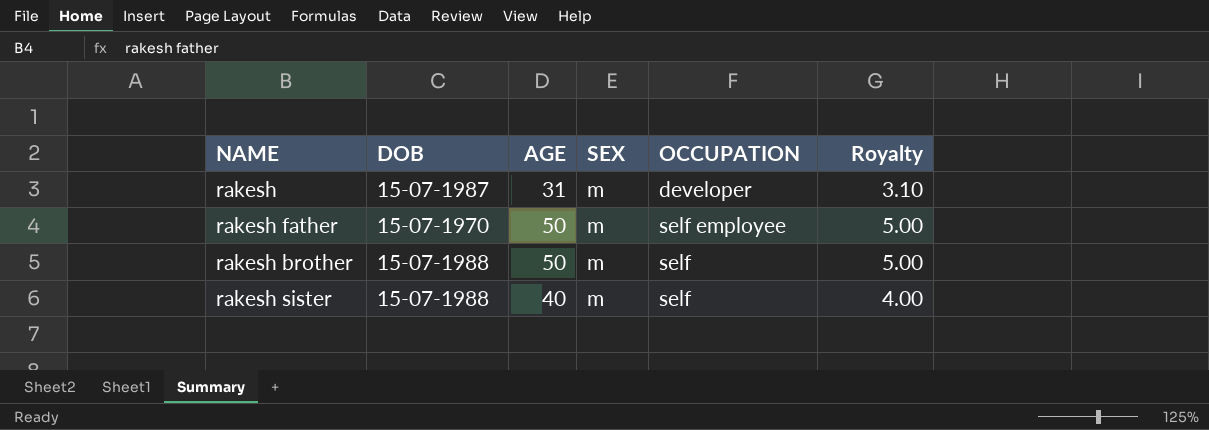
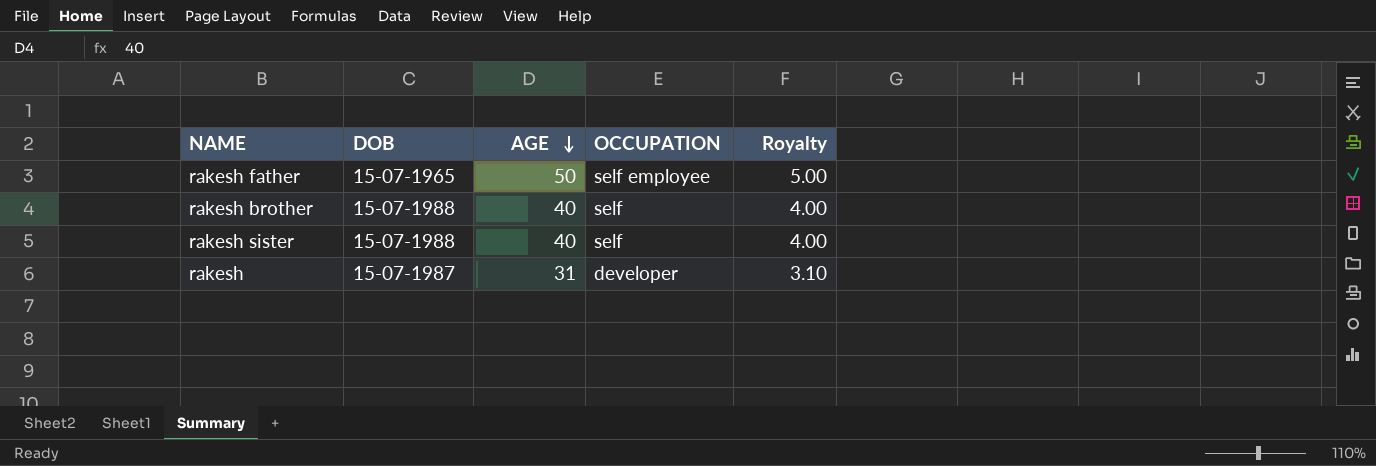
row order: none -> AGE descending
column SEX | position: 4 -> none
rakesh father | DOB: 15-07-1970 -> 15-07-1965
rakesh brother | AGE: 50 -> 40
rakesh brother | Royalty: 5.00 -> 4.00

